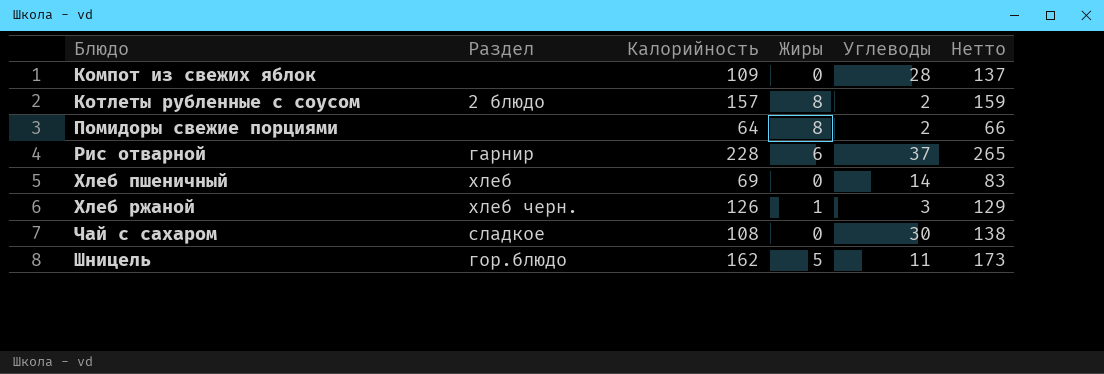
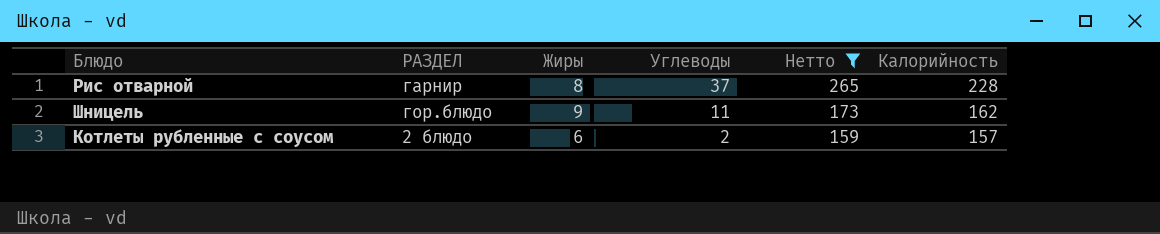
filter: none -> Нетто >= 159
row order: Блюдо ascending -> Углеводы descending
column name: Раздел -> РАЗДЕЛ
column Калорийность | position: 3 -> 6
Рис отварной | Жиры: 6 -> 8
Шницель | Жиры: 5 -> 9
Котлеты рубленные с соусом | Жиры: 8 -> 6

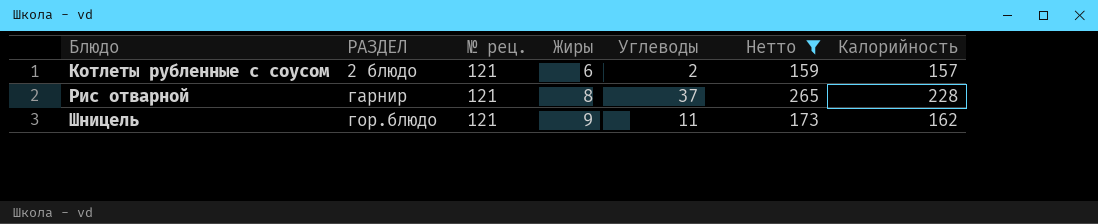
row order: Углеводы descending -> Блюдо ascending
column № рец. | position: none -> 3

